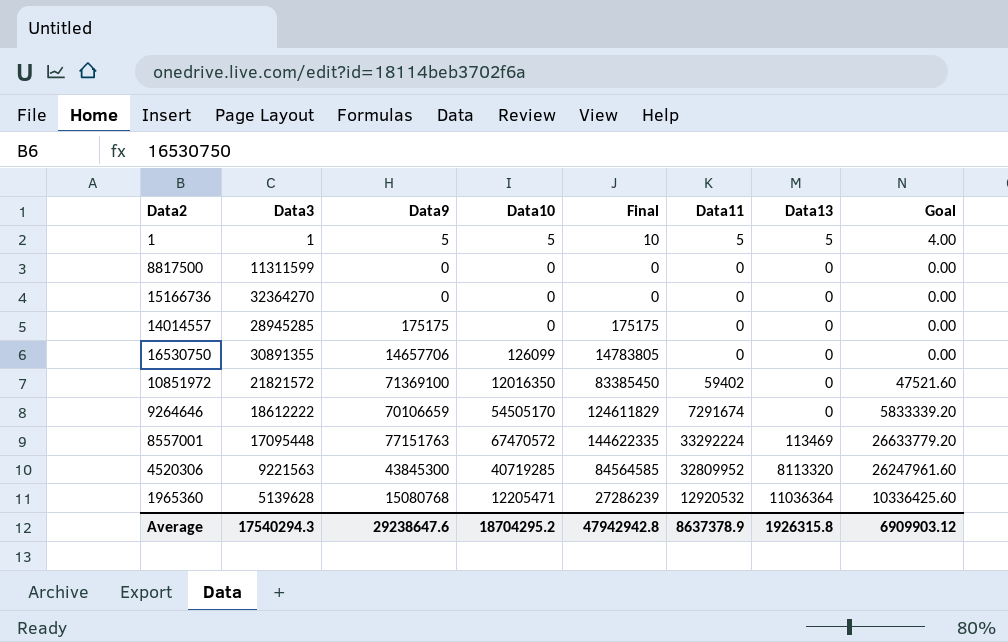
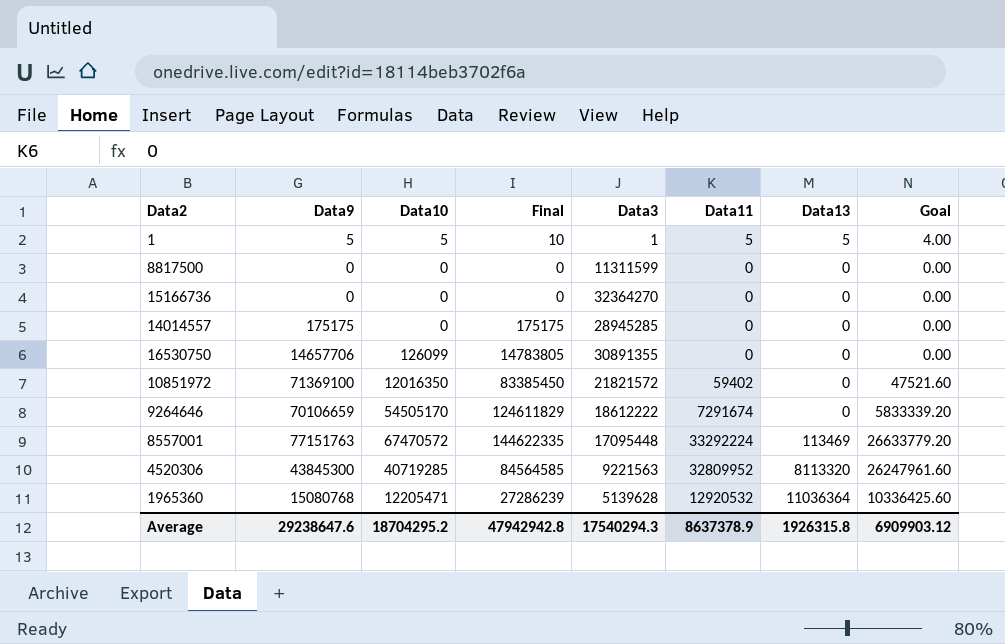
column Data3 | position: 2 -> 5

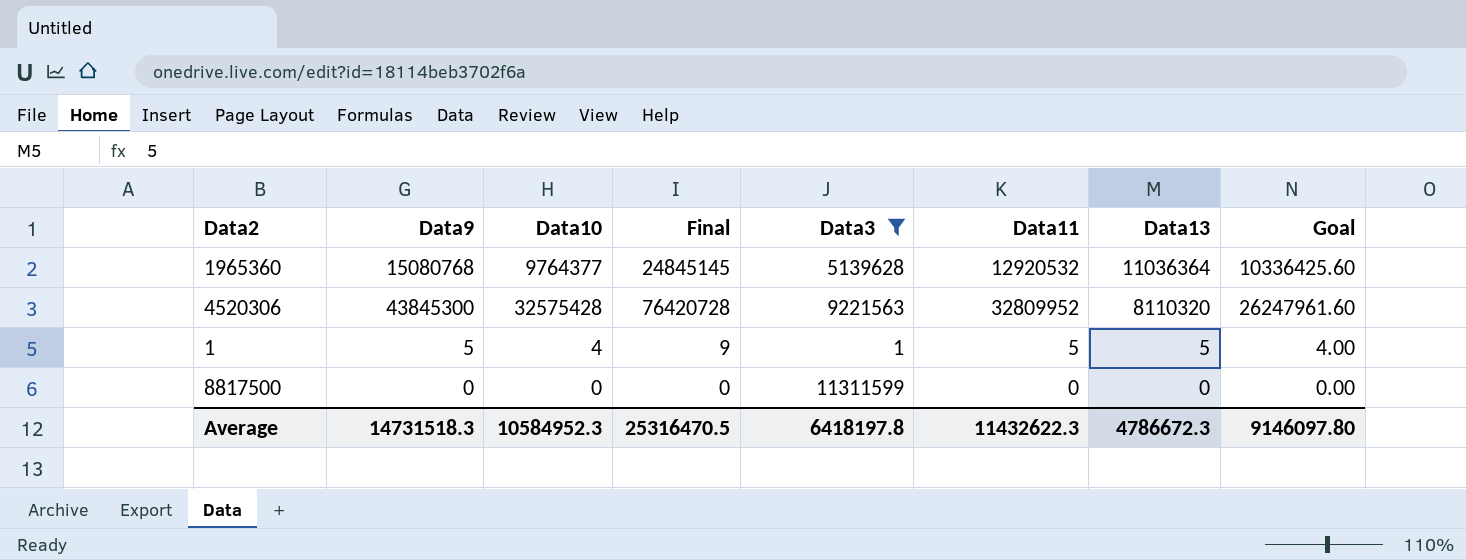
filter: none -> Data3 <= 11311599
row order: none -> Data13 descending
1965360 | Data10: 12205471 -> 9764377
1965360 | Final: 27286239 -> 24845145
4520306 | Data10: 40719285 -> 32575428
4520306 | Final: 84564585 -> 76420728
4520306 | Data13: 8113320 -> 8110320
1 | Data10: 5 -> 4
1 | Final: 10 -> 9
Average | Data9: 29238647.6 -> 14731518.3
Average | Data10: 18704295.2 -> 10584952.3
Average | Final: 47942942.8 -> 25316470.5
Average | Data3: 17540294.3 -> 6418197.8
Average | Data11: 8637378.9 -> 11432622.3
Average | Data13: 1926315.8 -> 4786672.3
Average | Goal: 6909903.12 -> 9146097.80

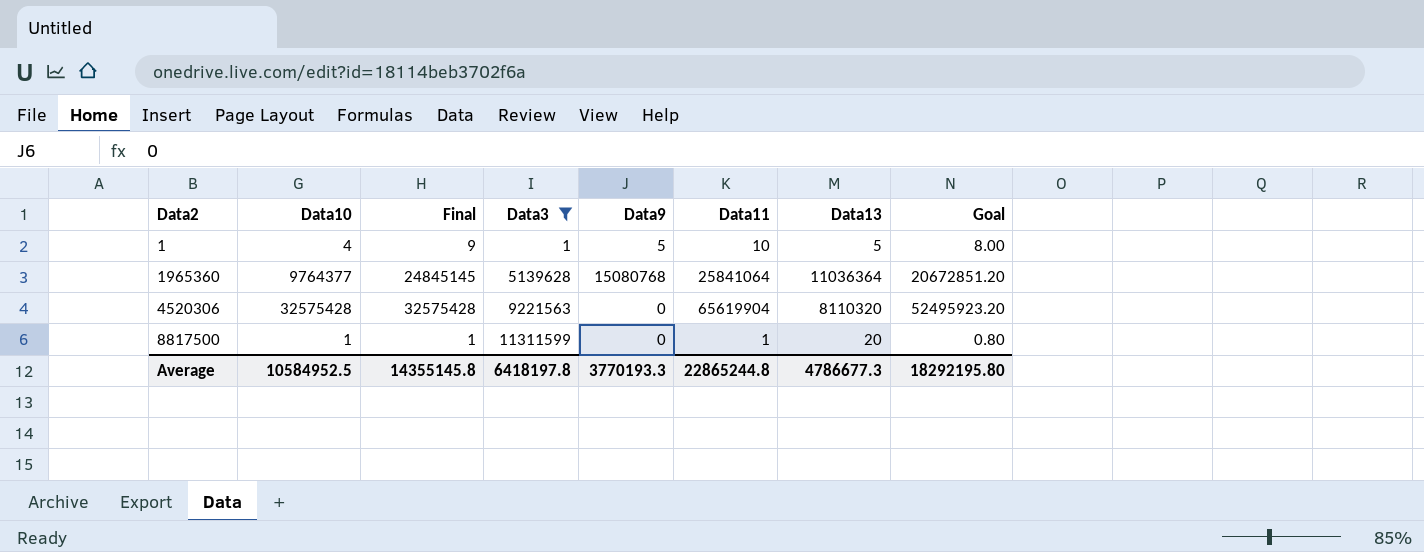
row order: Data13 descending -> Data2 ascending
column Data9 | position: 2 -> 5
1 | Data11: 5 -> 10
1 | Goal: 4.00 -> 8.00
1965360 | Data11: 12920532 -> 25841064
1965360 | Goal: 10336425.60 -> 20672851.20
4520306 | Final: 76420728 -> 32575428
4520306 | Data9: 43845300 -> 0
4520306 | Data11: 32809952 -> 65619904
4520306 | Goal: 26247961.60 -> 52495923.20
8817500 | Data10: 0 -> 1
8817500 | Final: 0 -> 1
8817500 | Data11: 0 -> 1
8817500 | Data13: 0 -> 20
8817500 | Goal: 0.00 -> 0.80
Average | Data10: 10584952.3 -> 10584952.5
Average | Final: 25316470.5 -> 14355145.8
Average | Data9: 14731518.3 -> 3770193.3
Average | Data11: 11432622.3 -> 22865244.8
Average | Data13: 4786672.3 -> 4786677.3
Average | Goal: 9146097.80 -> 18292195.80

